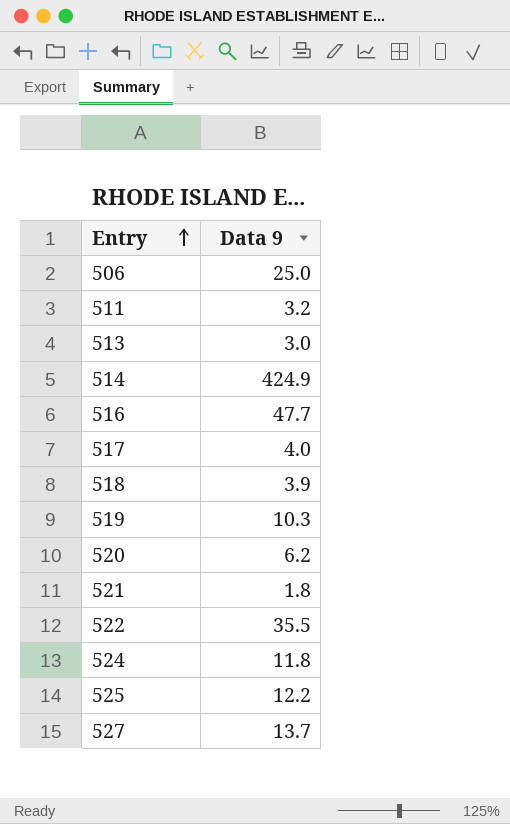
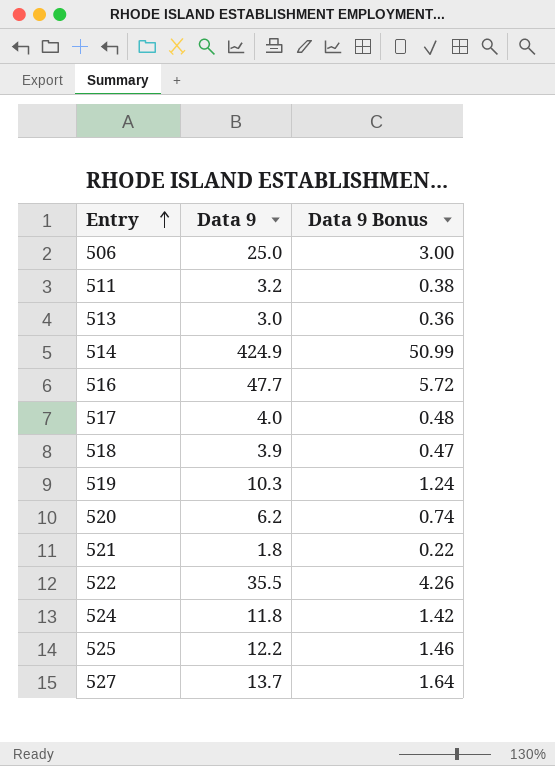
column Data 9 Bonus | formula: none -> [Data 9] * 0.12

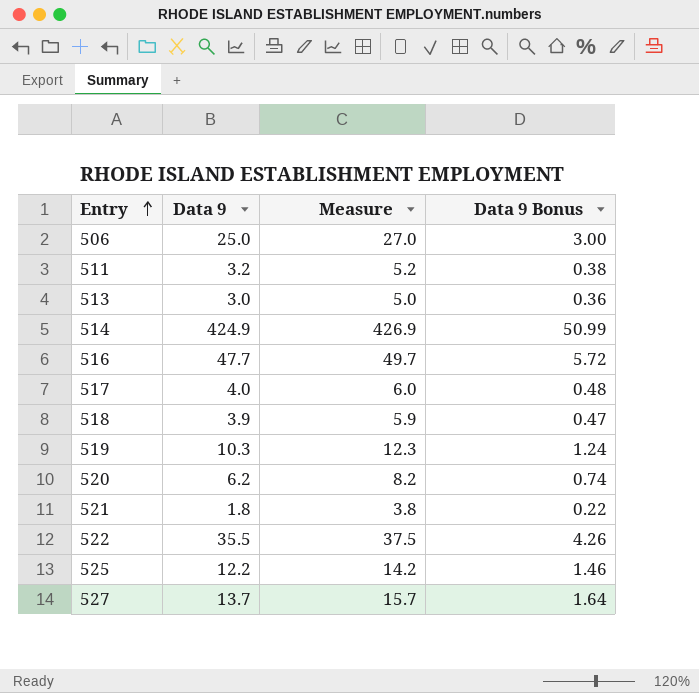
column Measure | formula: none -> [Data 9] + 2
row 524: 11.8 | 1.42 -> none

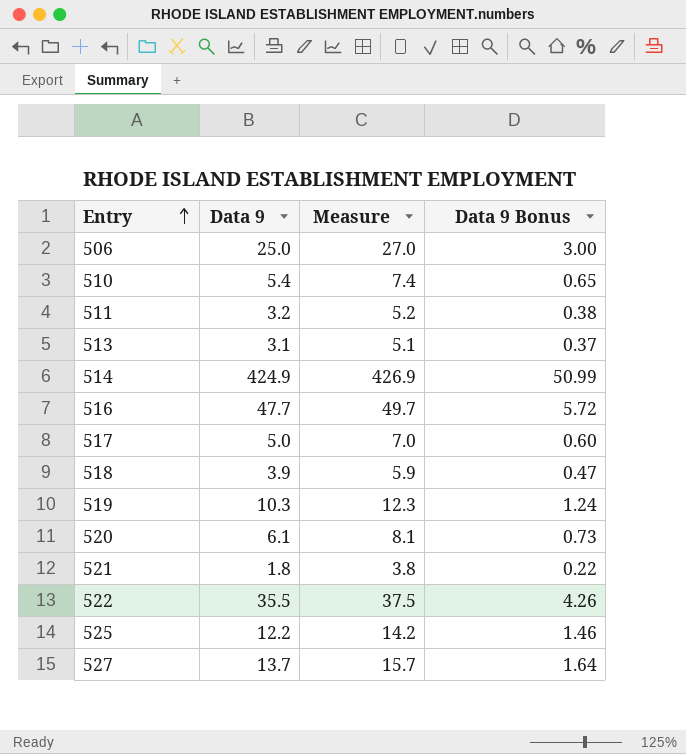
row 510: none -> 5.4 | 7.4 | 0.65
513 | Data 9: 3.0 -> 3.1
513 | Measure: 5.0 -> 5.1
513 | Data 9 Bonus: 0.36 -> 0.37
517 | Data 9: 4.0 -> 5.0
517 | Measure: 6.0 -> 7.0
517 | Data 9 Bonus: 0.48 -> 0.60
520 | Data 9: 6.2 -> 6.1
520 | Measure: 8.2 -> 8.1
520 | Data 9 Bonus: 0.74 -> 0.73

